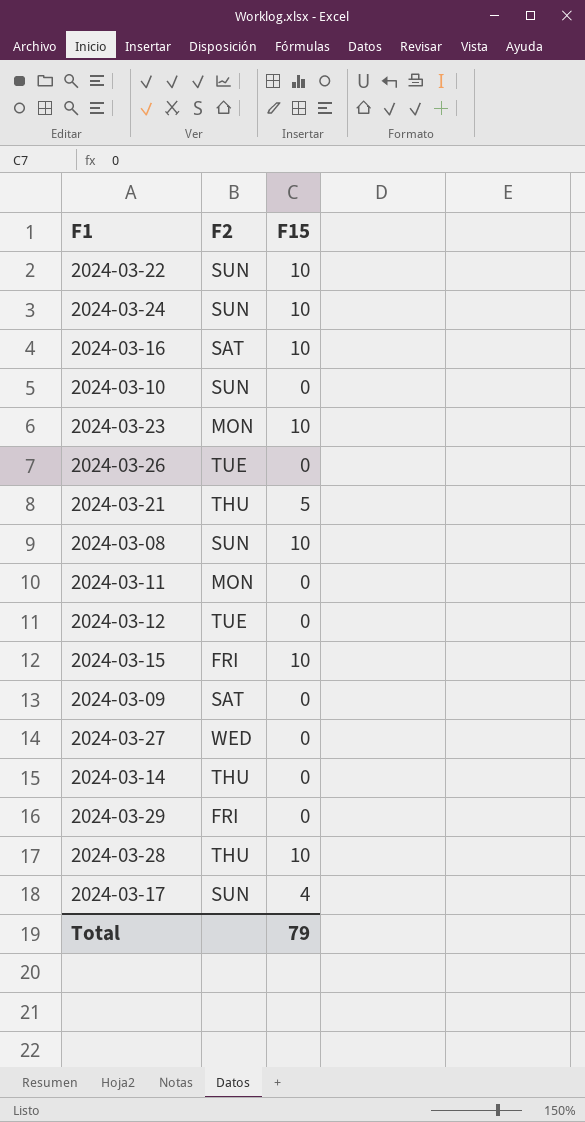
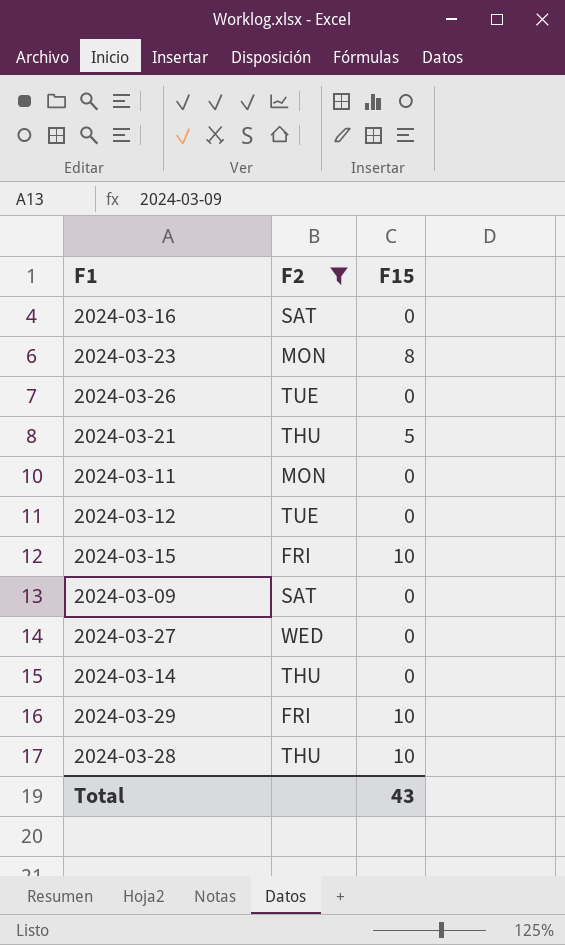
filter: none -> F2 != SUN
2024-03-16 | F15: 10 -> 0
2024-03-23 | F15: 10 -> 8
2024-03-29 | F15: 0 -> 10
Total | F15: 79 -> 43

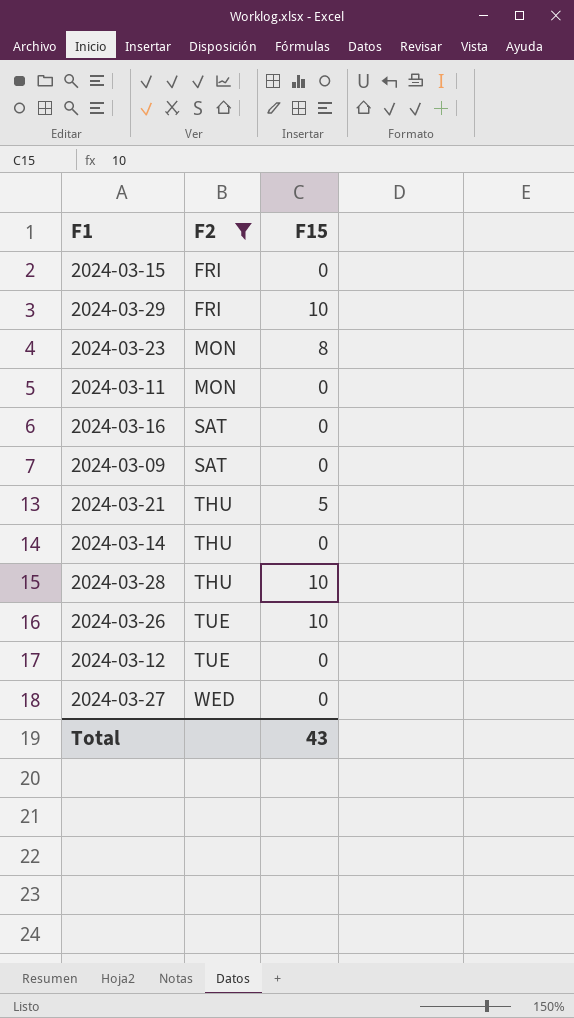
row order: none -> F2 ascending
2024-03-15 | F15: 10 -> 0
2024-03-26 | F15: 0 -> 10

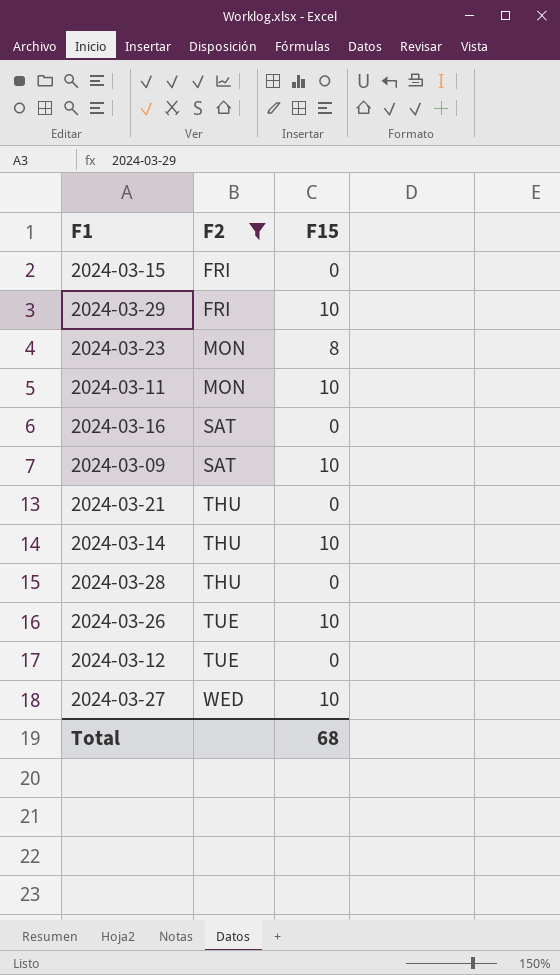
2024-03-11 | F15: 0 -> 10
2024-03-09 | F15: 0 -> 10
2024-03-21 | F15: 5 -> 0
2024-03-14 | F15: 0 -> 10
2024-03-28 | F15: 10 -> 0
2024-03-27 | F15: 0 -> 10
Total | F15: 43 -> 68

